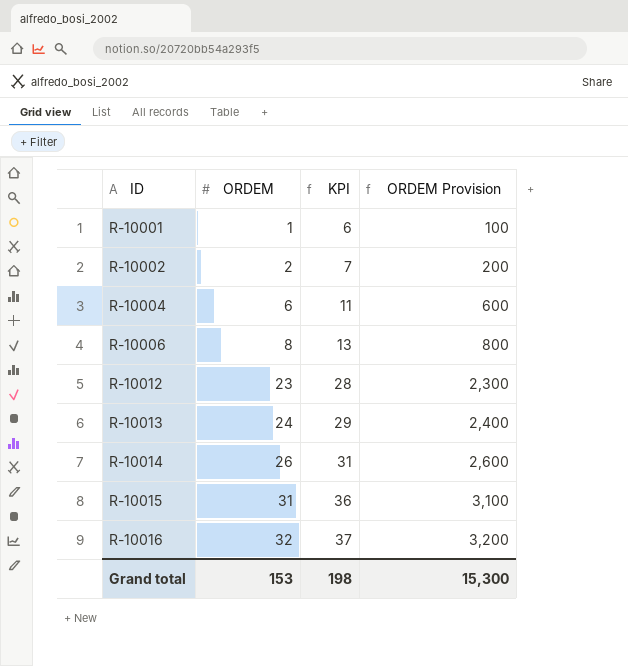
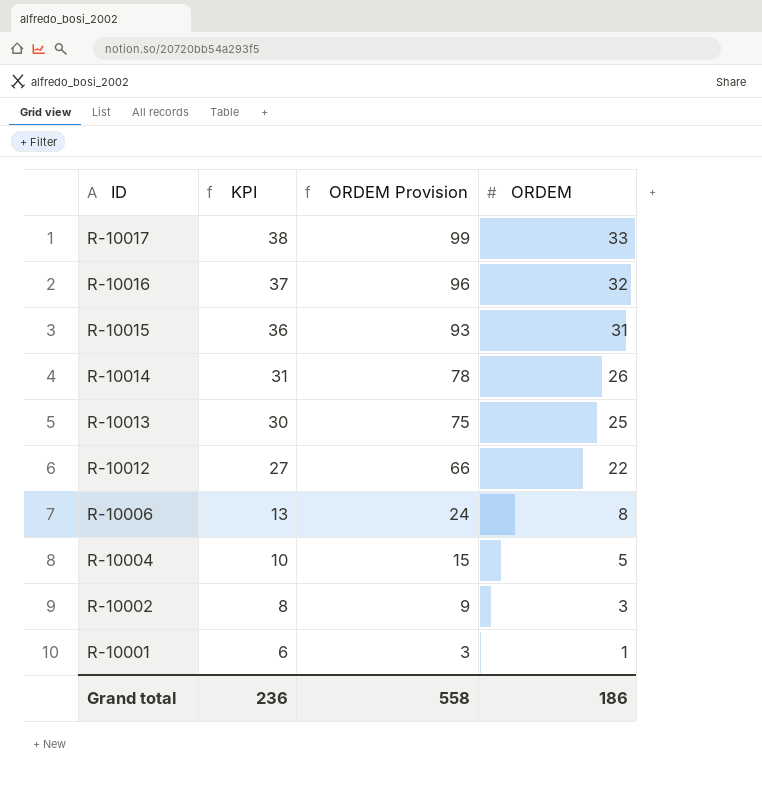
row order: ID ascending -> ID descending
column ORDEM Provision | formula: [ORDEM] * 100 -> [ORDEM] * 3
column ORDEM | position: 2 -> 4
row R-10017: none -> 38 | 99 | 33
R-10013 | KPI: 29 -> 30
R-10013 | ORDEM: 24 -> 25
R-10012 | KPI: 28 -> 27
R-10012 | ORDEM: 23 -> 22
R-10004 | KPI: 11 -> 10
R-10004 | ORDEM: 6 -> 5
R-10002 | KPI: 7 -> 8
R-10002 | ORDEM: 2 -> 3
Grand total | KPI: 198 -> 236
Grand total | ORDEM Provision: 15,300 -> 558
Grand total | ORDEM: 153 -> 186

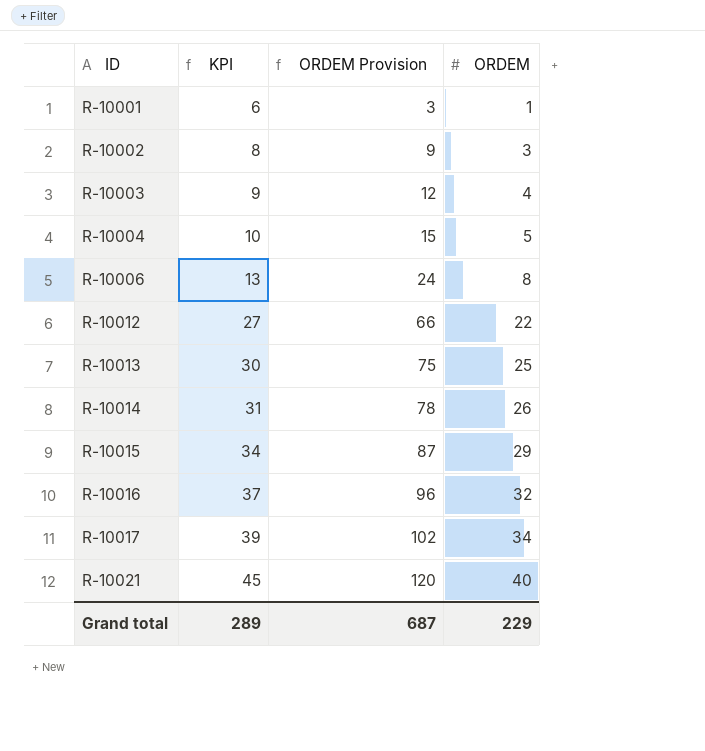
row order: ID descending -> ID ascending
row R-10003: none -> 9 | 12 | 4
R-10015 | KPI: 36 -> 34
R-10015 | ORDEM Provision: 93 -> 87
R-10015 | ORDEM: 31 -> 29
R-10017 | KPI: 38 -> 39
R-10017 | ORDEM Provision: 99 -> 102
R-10017 | ORDEM: 33 -> 34
row R-10021: none -> 45 | 120 | 40
Grand total | KPI: 236 -> 289
Grand total | ORDEM Provision: 558 -> 687
Grand total | ORDEM: 186 -> 229

